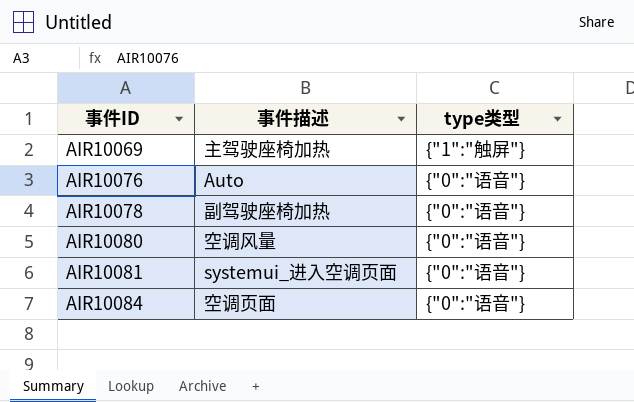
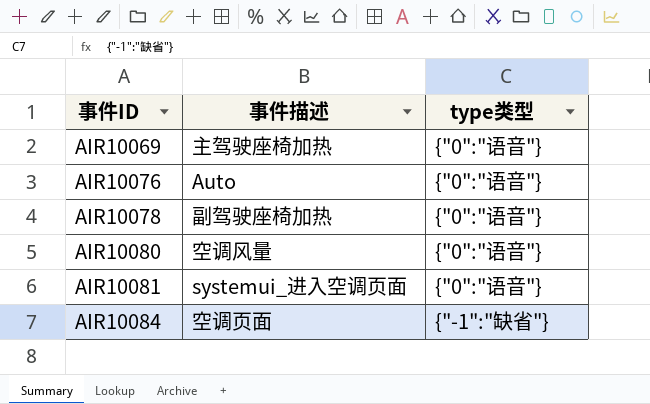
AIR10069 | type类型: {"1":"触屏"} -> {"0":"语音"}
AIR10084 | type类型: {"0":"语音"} -> {"-1":"缺省"}

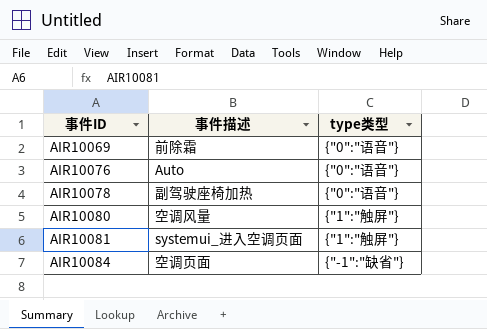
AIR10069 | 事件描述: 主驾驶座椅加热 -> 前除霜
AIR10080 | type类型: {"0":"语音"} -> {"1":"触屏"}
AIR10081 | type类型: {"0":"语音"} -> {"1":"触屏"}

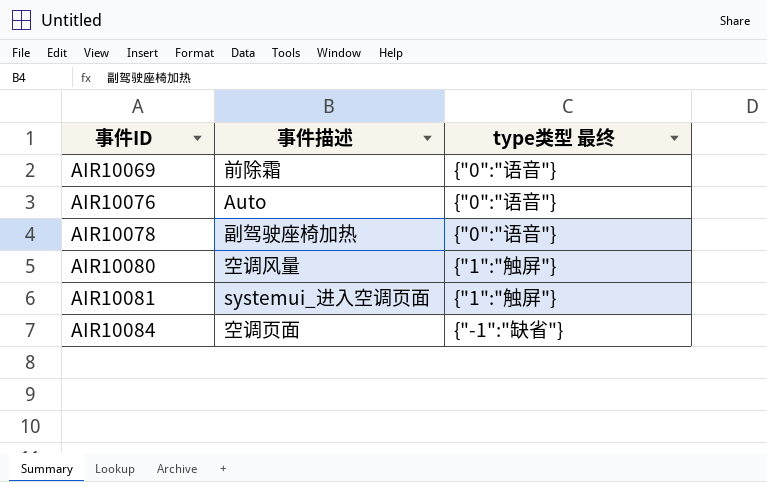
column name: type类型 -> type类型 最终

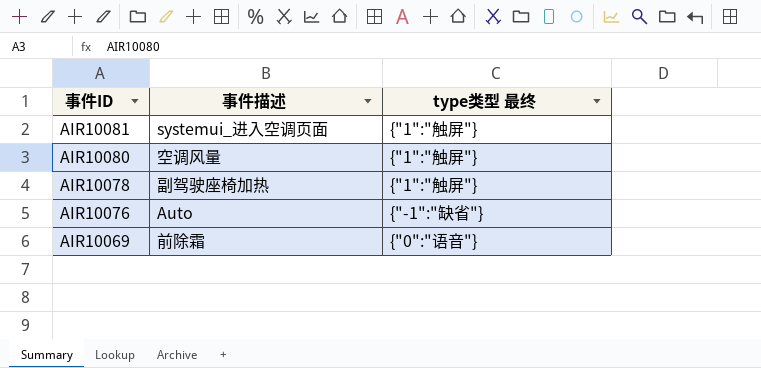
row order: 事件ID ascending -> 事件ID descending
row AIR10084: 空调页面 | {"-1":"缺省"} -> none
AIR10078 | type类型 最终: {"0":"语音"} -> {"1":"触屏"}
AIR10076 | type类型 最终: {"0":"语音"} -> {"-1":"缺省"}

